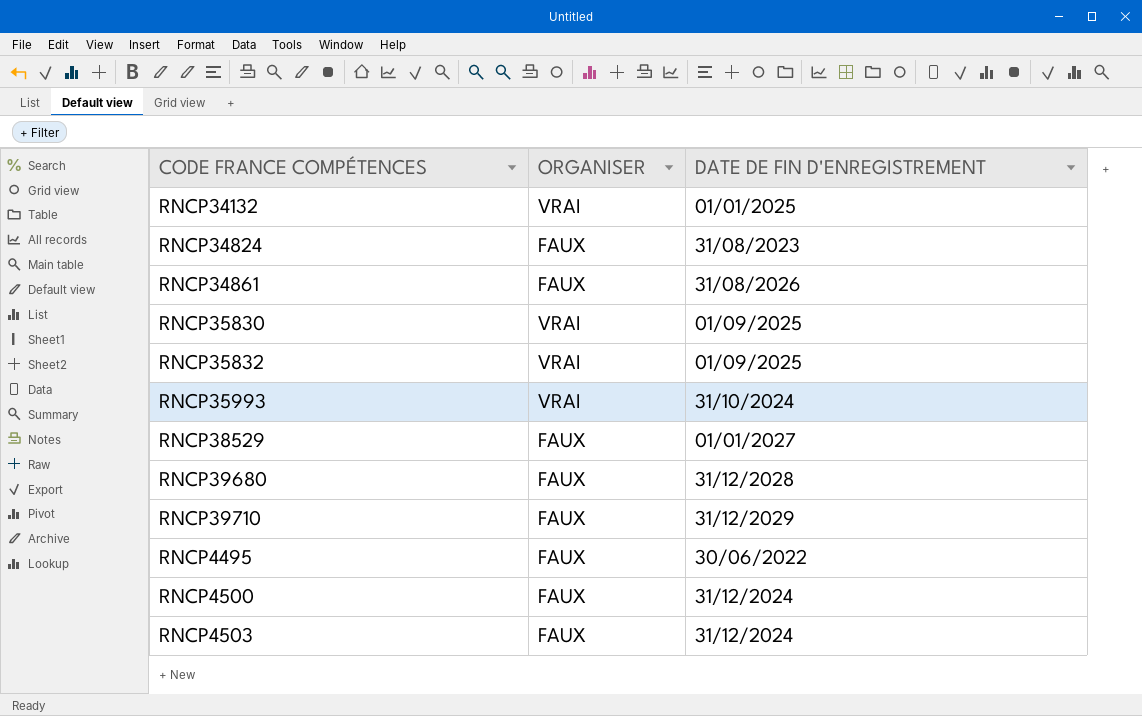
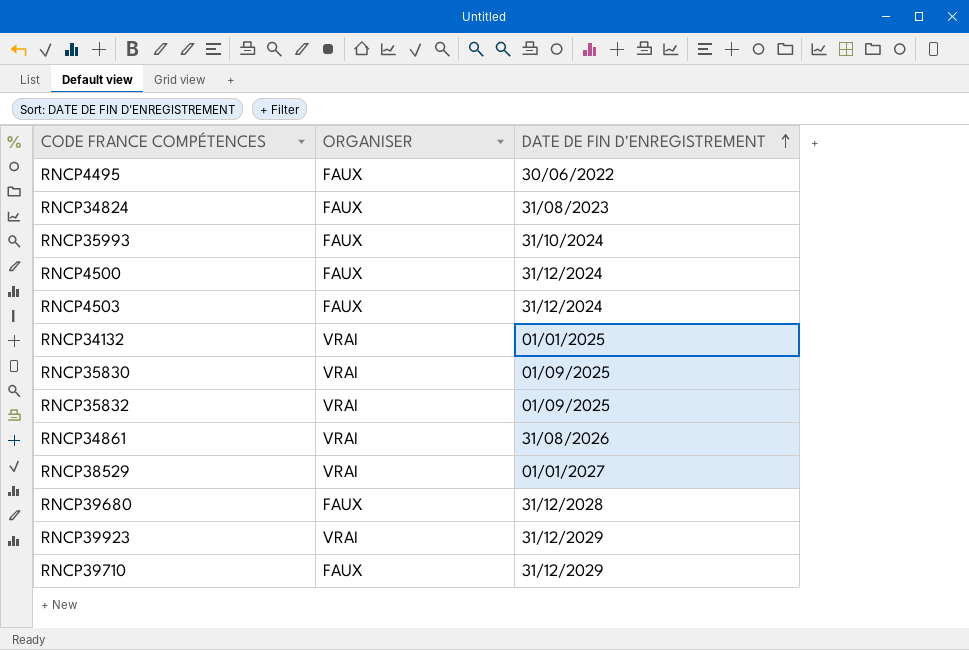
row order: none -> DATE DE FIN D'ENREGISTREMENT ascending
RNCP35993 | ORGANISER: VRAI -> FAUX
RNCP34861 | ORGANISER: FAUX -> VRAI
RNCP38529 | ORGANISER: FAUX -> VRAI
row RNCP39923: none -> VRAI | 31/12/2029

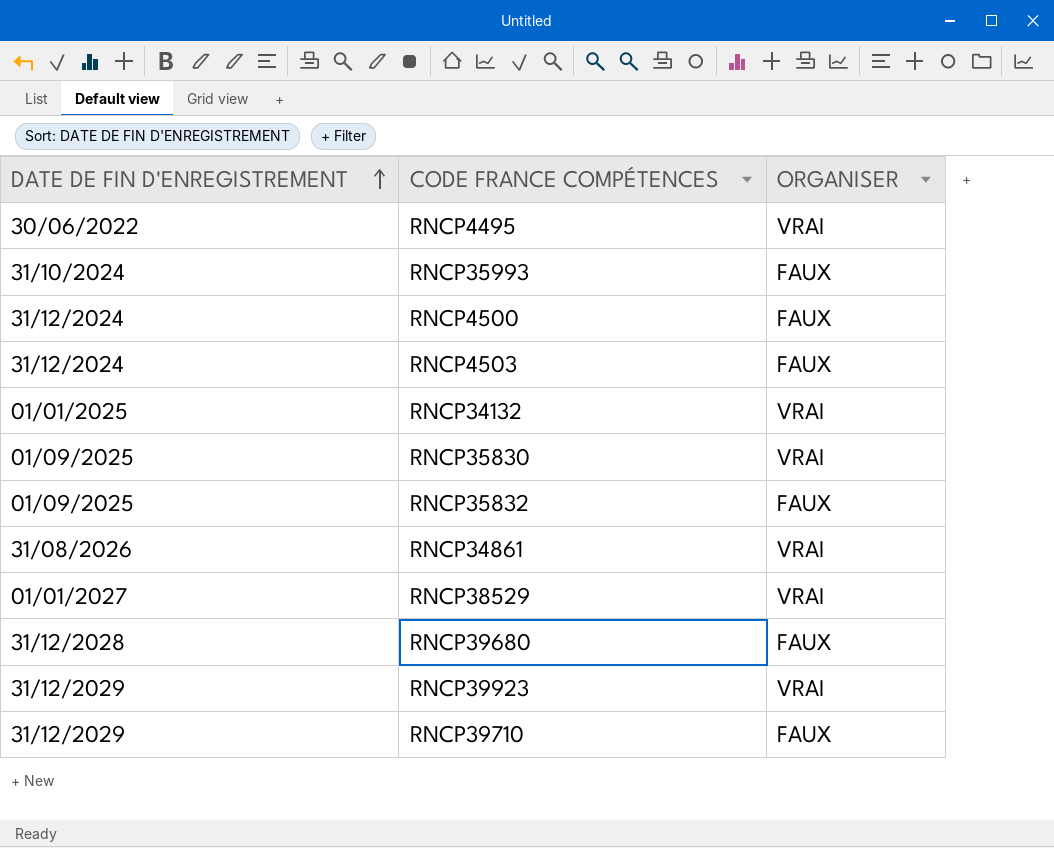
column DATE DE FIN D'ENREGISTREMENT | position: 3 -> 1
row RNCP34824: FAUX | 31/08/2023 -> none
RNCP4495 | ORGANISER: FAUX -> VRAI
RNCP35832 | ORGANISER: VRAI -> FAUX

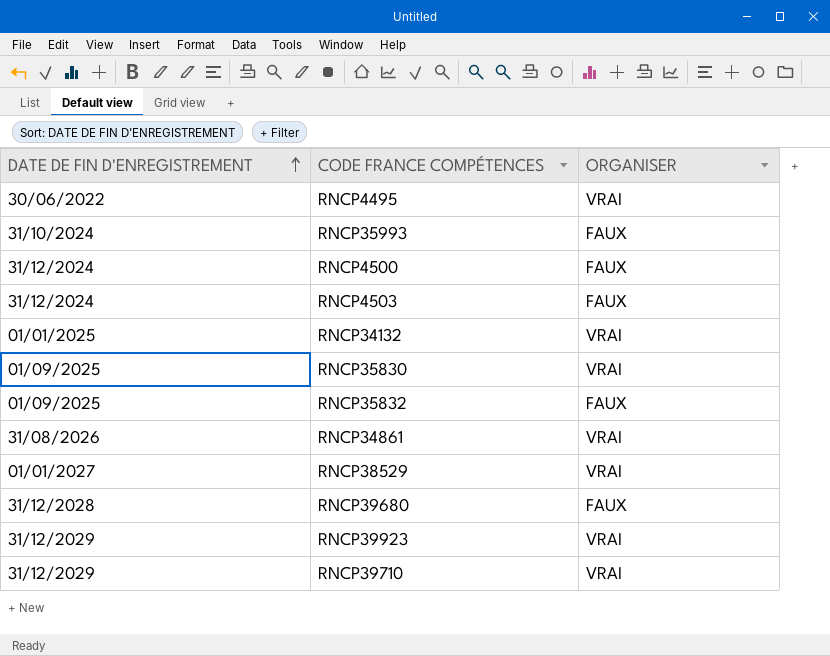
RNCP39710 | ORGANISER: FAUX -> VRAI

